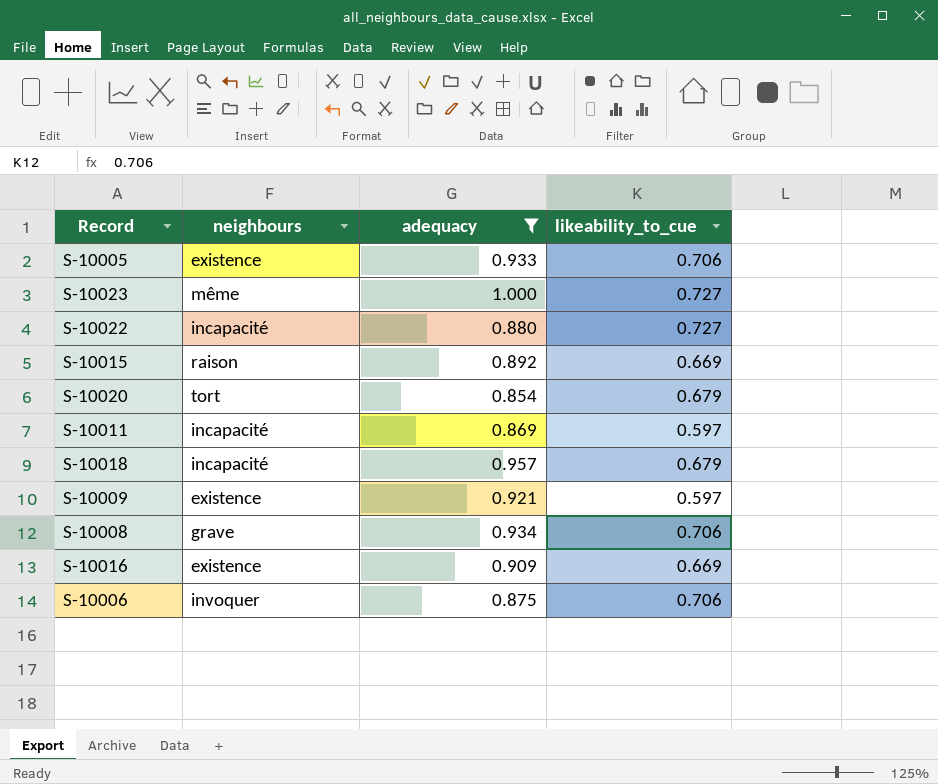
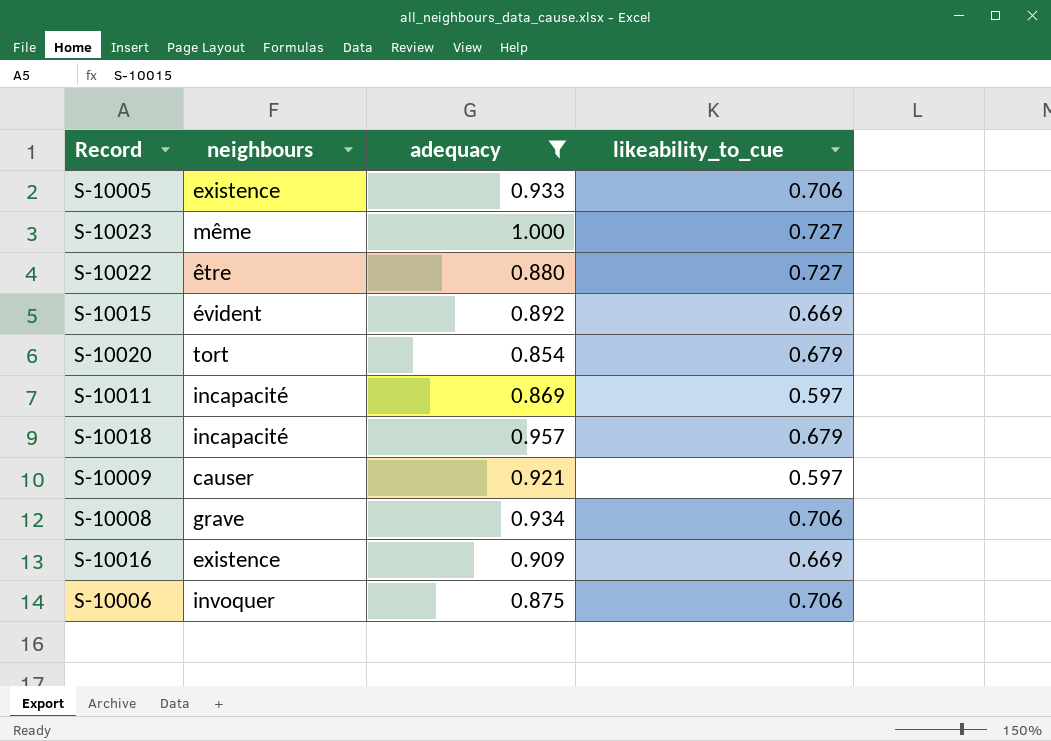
S-10022 | neighbours: incapacité -> être
S-10015 | neighbours: raison -> évident
S-10009 | neighbours: existence -> causer

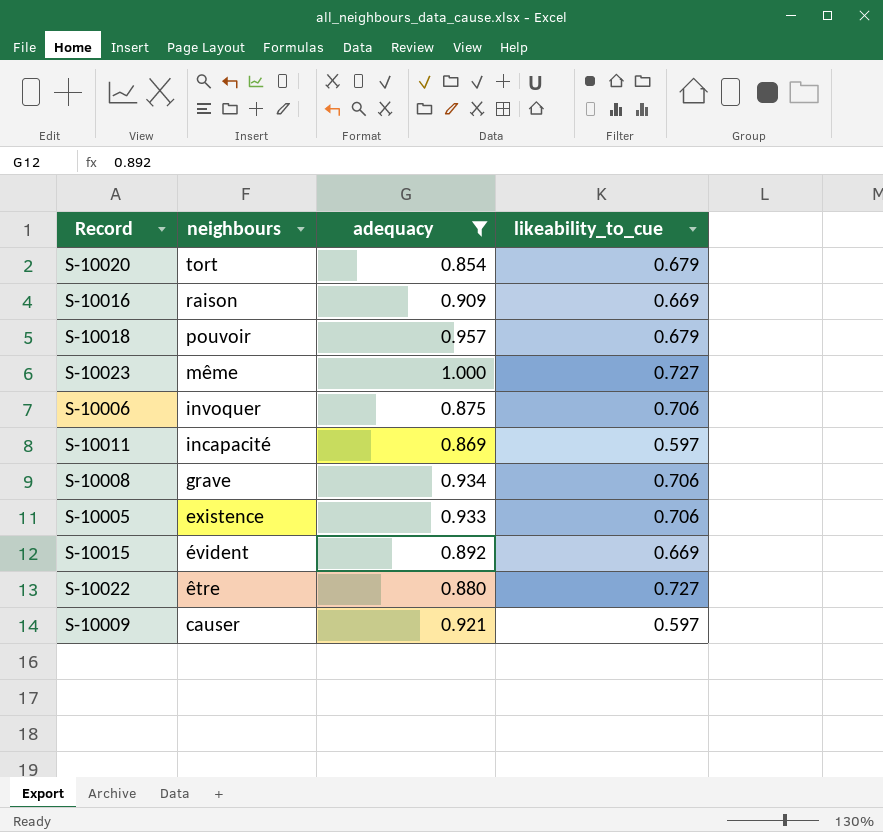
row order: none -> neighbours descending
S-10016 | neighbours: existence -> raison
S-10018 | neighbours: incapacité -> pouvoir

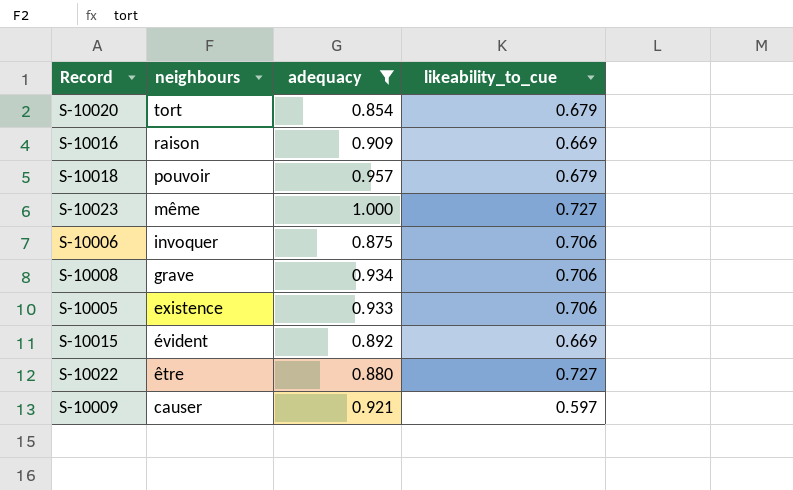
row S-10011: incapacité | 0.869 | 0.597 -> none

